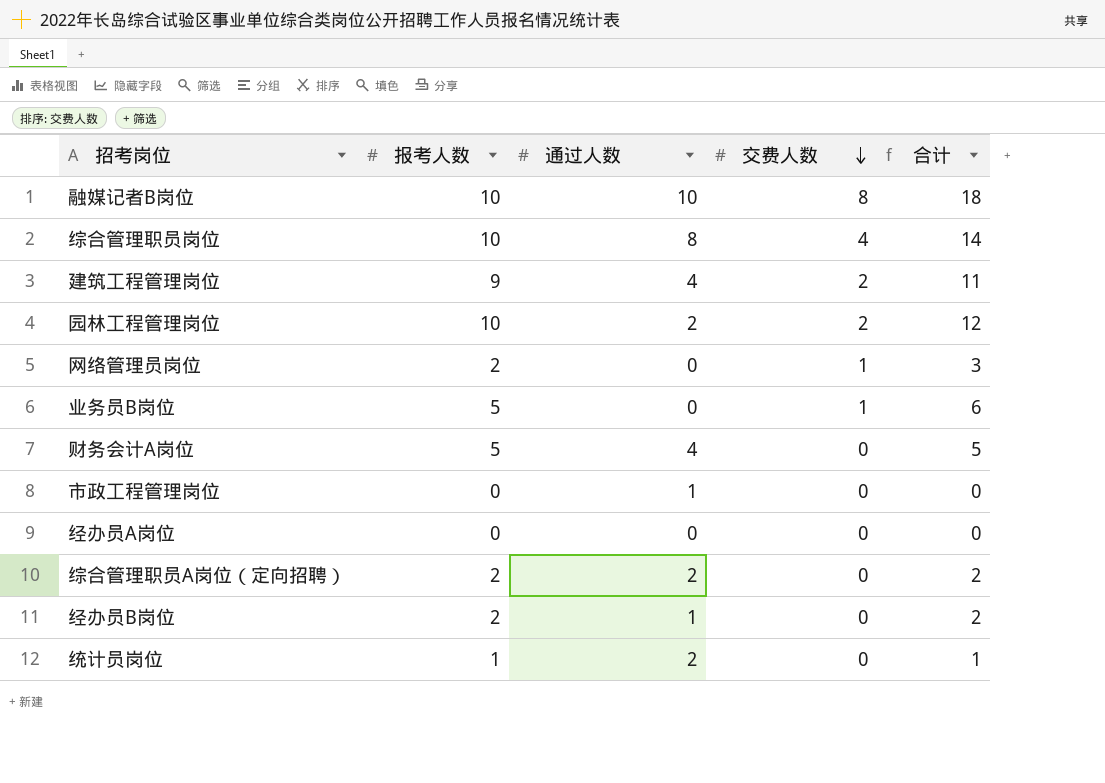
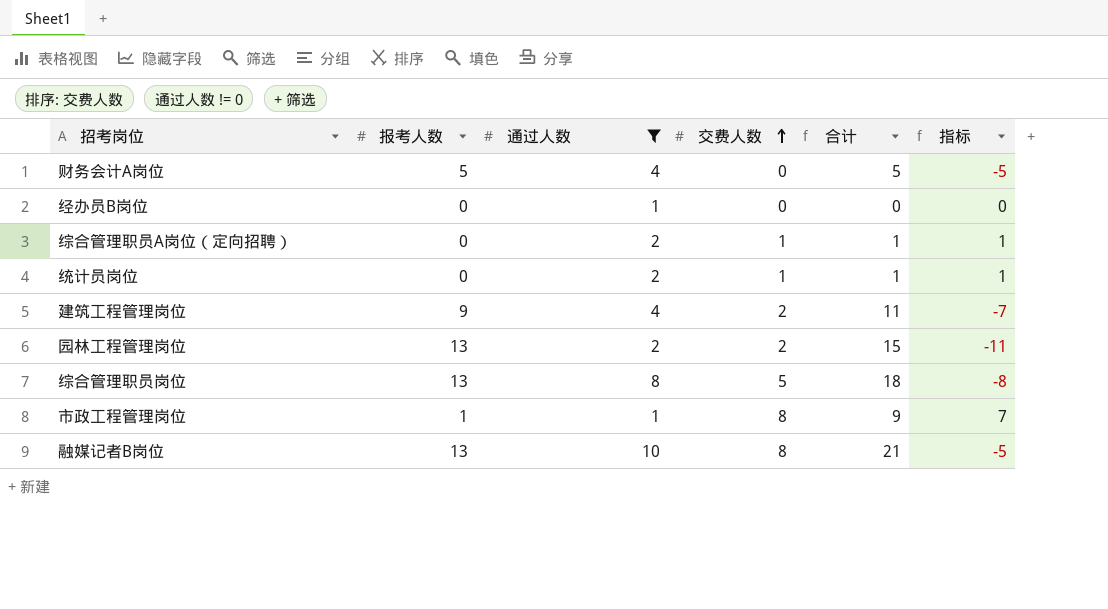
filter: none -> 通过人数 != 0
row order: 交费人数 descending -> 交费人数 ascending
column 指标 | formula: none -> [交费人数] - [报考人数]
经办员B岗位 | 报考人数: 2 -> 0
经办员B岗位 | 合计: 2 -> 0
综合管理职员A岗位（定向招聘） | 报考人数: 2 -> 0
综合管理职员A岗位（定向招聘） | 交费人数: 0 -> 1
综合管理职员A岗位（定向招聘） | 合计: 2 -> 1
统计员岗位 | 报考人数: 1 -> 0
统计员岗位 | 交费人数: 0 -> 1
园林工程管理岗位 | 报考人数: 10 -> 13
园林工程管理岗位 | 合计: 12 -> 15
综合管理职员岗位 | 报考人数: 10 -> 13
综合管理职员岗位 | 交费人数: 4 -> 5
综合管理职员岗位 | 合计: 14 -> 18
市政工程管理岗位 | 报考人数: 0 -> 1
市政工程管理岗位 | 交费人数: 0 -> 8
市政工程管理岗位 | 合计: 0 -> 9
融媒记者B岗位 | 报考人数: 10 -> 13
融媒记者B岗位 | 合计: 18 -> 21

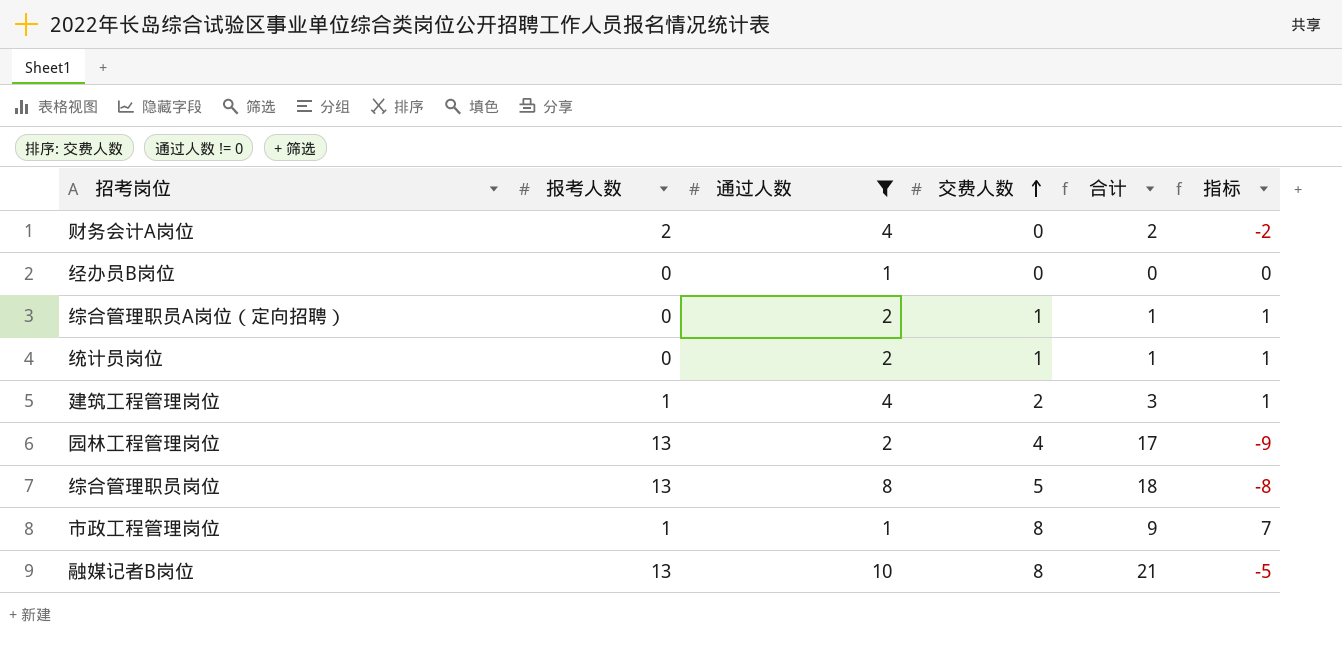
财务会计A岗位 | 报考人数: 5 -> 2
财务会计A岗位 | 合计: 5 -> 2
财务会计A岗位 | 指标: -5 -> -2
建筑工程管理岗位 | 报考人数: 9 -> 1
建筑工程管理岗位 | 合计: 11 -> 3
建筑工程管理岗位 | 指标: -7 -> 1
园林工程管理岗位 | 交费人数: 2 -> 4
园林工程管理岗位 | 合计: 15 -> 17
园林工程管理岗位 | 指标: -11 -> -9

